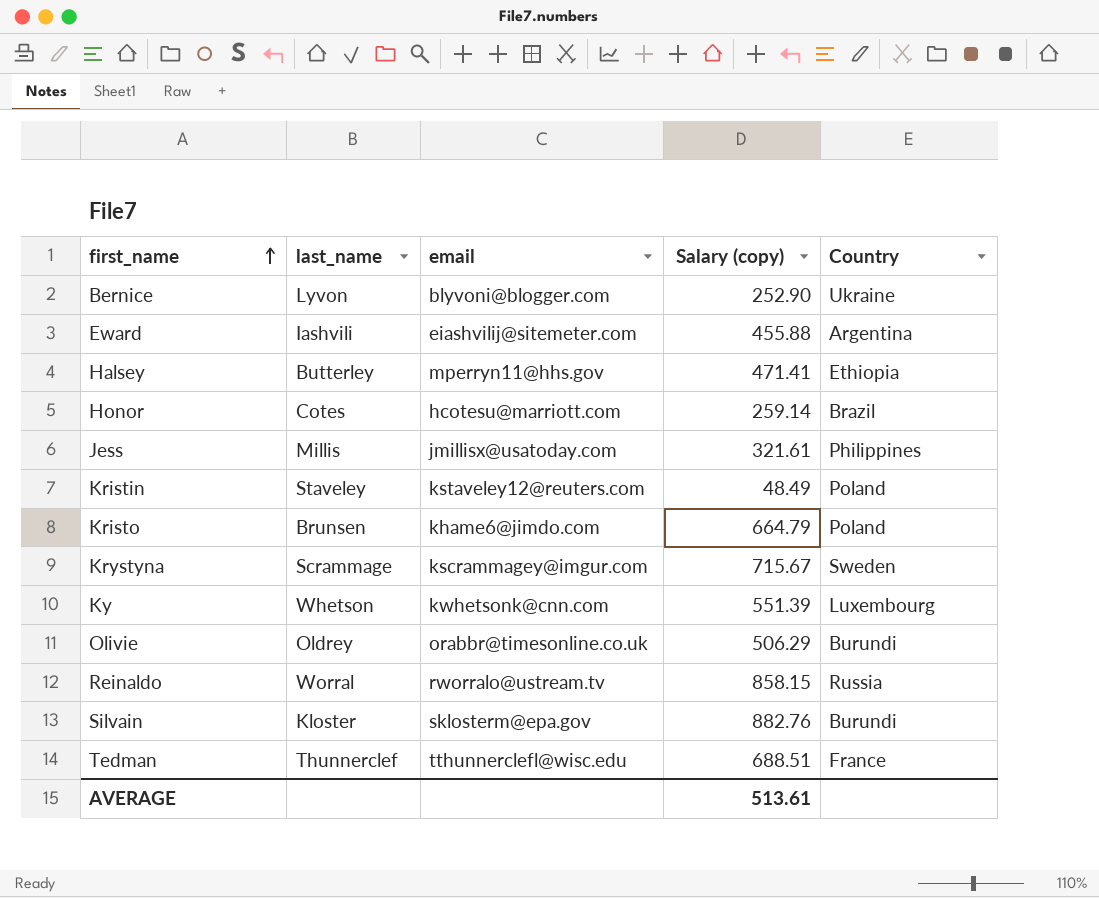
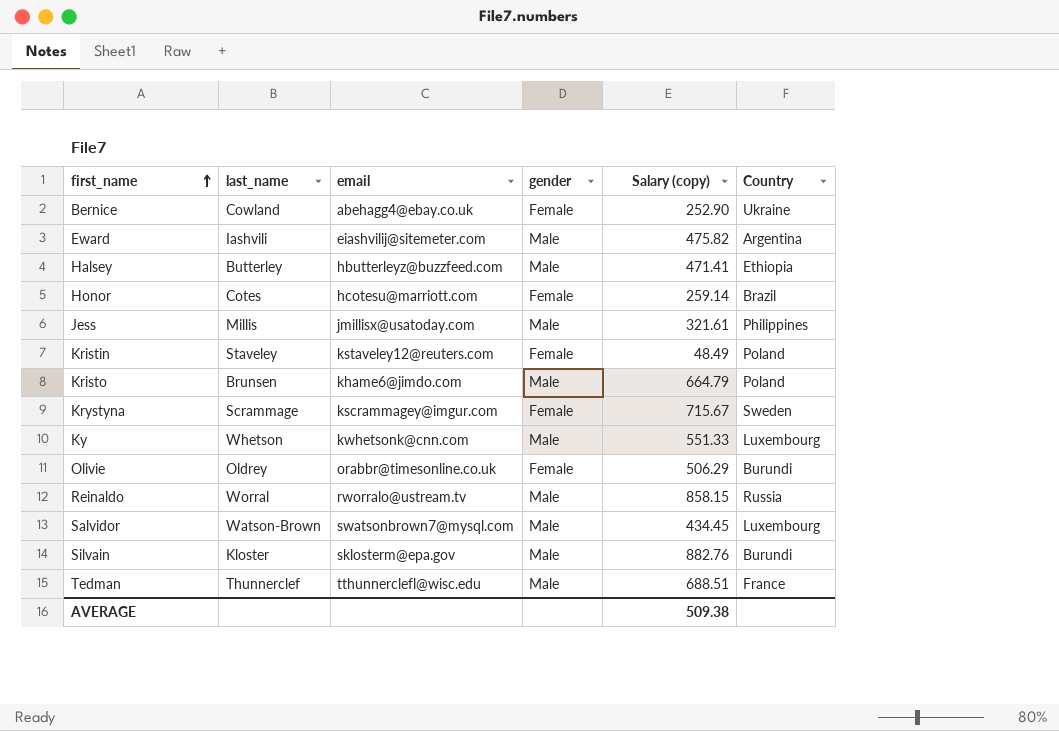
column gender | position: none -> 4
Bernice | last_name: Lyvon -> Cowland
Bernice | email: blyvoni@blogger.com -> abehagg4@ebay.co.uk
Eward | Salary (copy): 455.88 -> 475.82
Halsey | email: mperryn11@hhs.gov -> hbutterleyz@buzzfeed.com
Ky | Salary (copy): 551.39 -> 551.33
row Salvidor: none -> Watson-Brown | swatsonbrown7@mysql.com | Male | 434.45 | Luxembourg
AVERAGE | Salary (copy): 513.61 -> 509.38

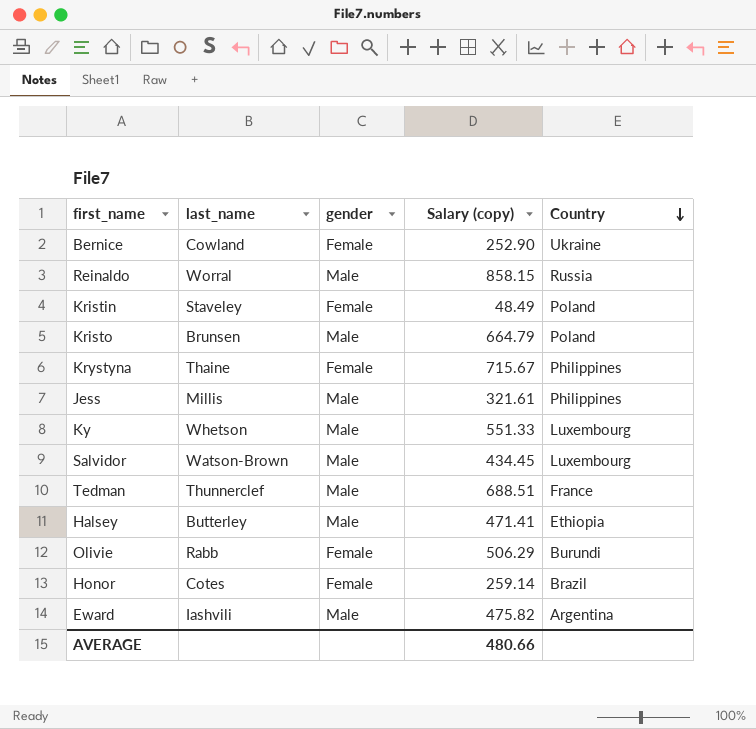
row order: first_name ascending -> Country descending
column email | position: 3 -> none
row Silvain: Kloster | sklosterm@epa.gov | Male | 882.76 | Burundi -> none
Krystyna | last_name: Scrammage -> Thaine
Krystyna | Country: Sweden -> Philippines
Olivie | last_name: Oldrey -> Rabb
AVERAGE | Salary (copy): 509.38 -> 480.66

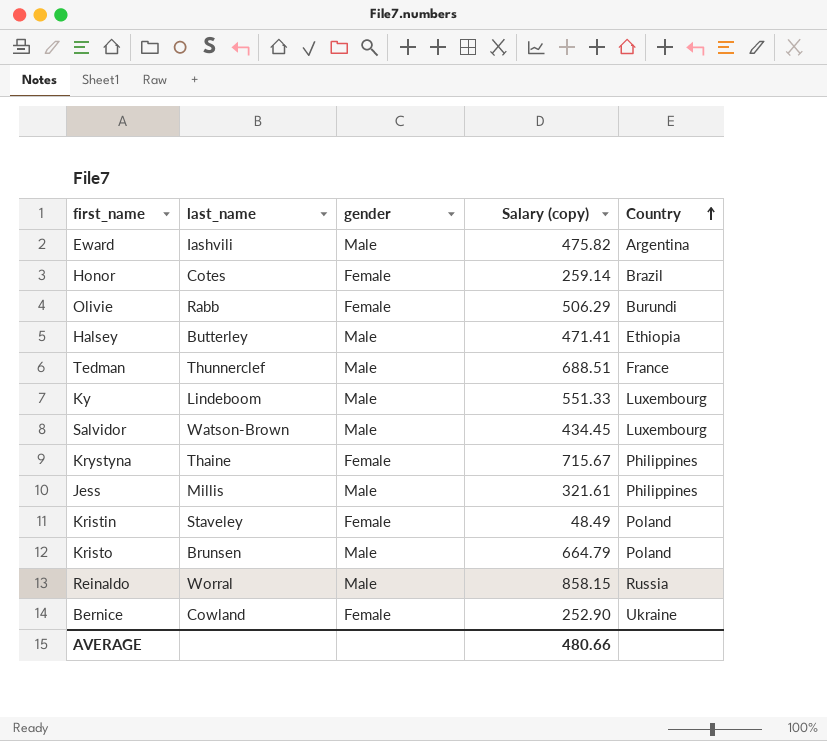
row order: Country descending -> Country ascending
Ky | last_name: Whetson -> Lindeboom

